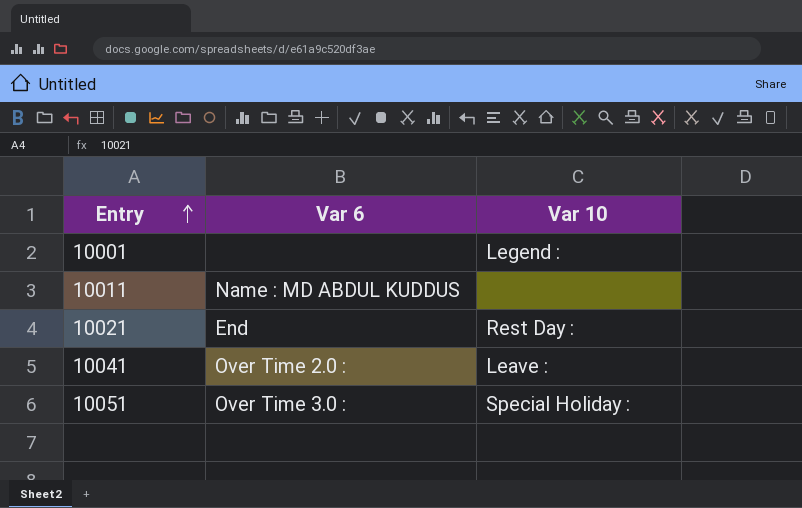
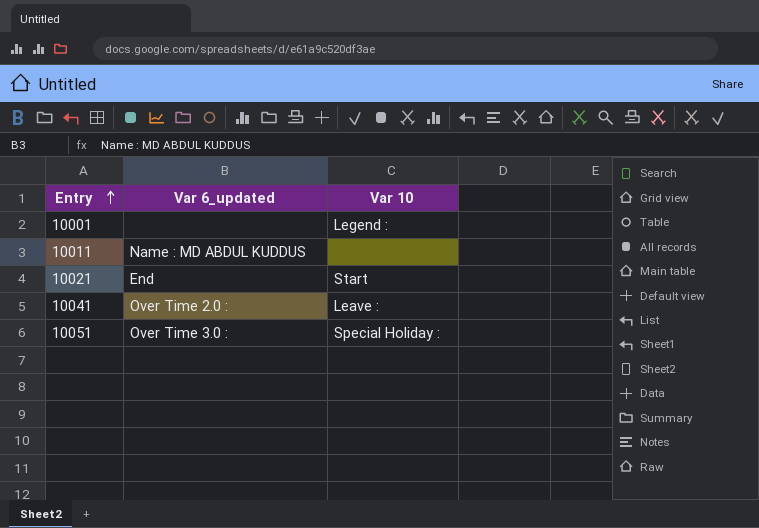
column name: Var 6 -> Var 6_updated
10021 | Var 10: Rest Day : -> Start

